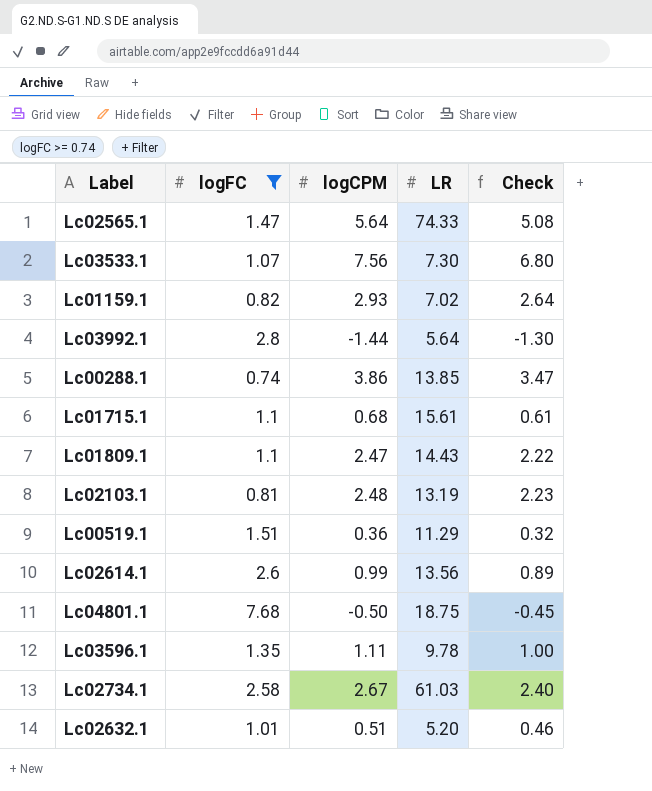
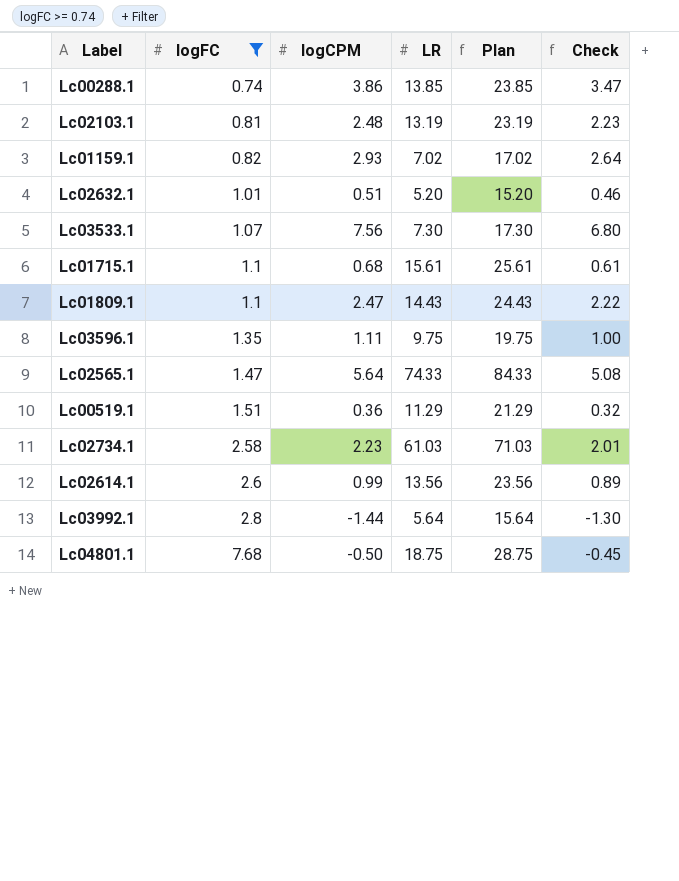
row order: none -> logFC ascending
column Plan | formula: none -> [LR] + 10
Lc03596.1 | LR: 9.78 -> 9.75
Lc02734.1 | logCPM: 2.67 -> 2.23
Lc02734.1 | Check: 2.40 -> 2.01

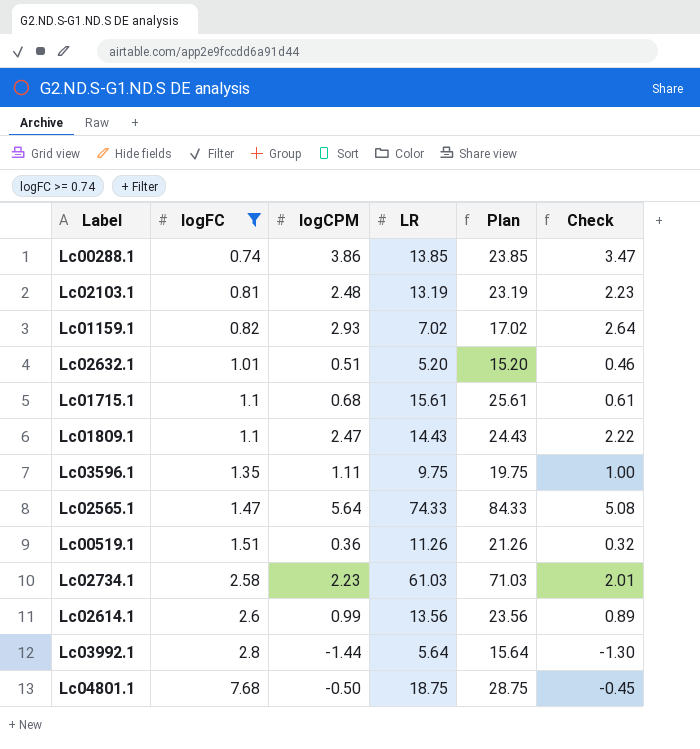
row Lc03533.1: 1.07 | 7.56 | 7.30 | 17.30 | 6.80 -> none
Lc00519.1 | LR: 11.29 -> 11.26
Lc00519.1 | Plan: 21.29 -> 21.26

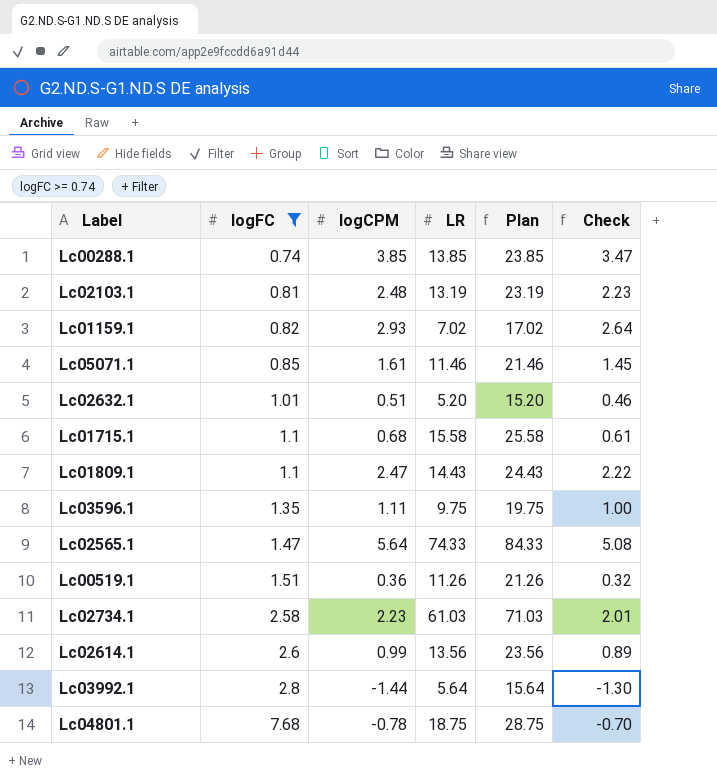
Lc00288.1 | logCPM: 3.86 -> 3.85
row Lc05071.1: none -> 0.85 | 1.61 | 11.46 | 21.46 | 1.45
Lc01715.1 | LR: 15.61 -> 15.58
Lc01715.1 | Plan: 25.61 -> 25.58
Lc04801.1 | logCPM: -0.50 -> -0.78
Lc04801.1 | Check: -0.45 -> -0.70

